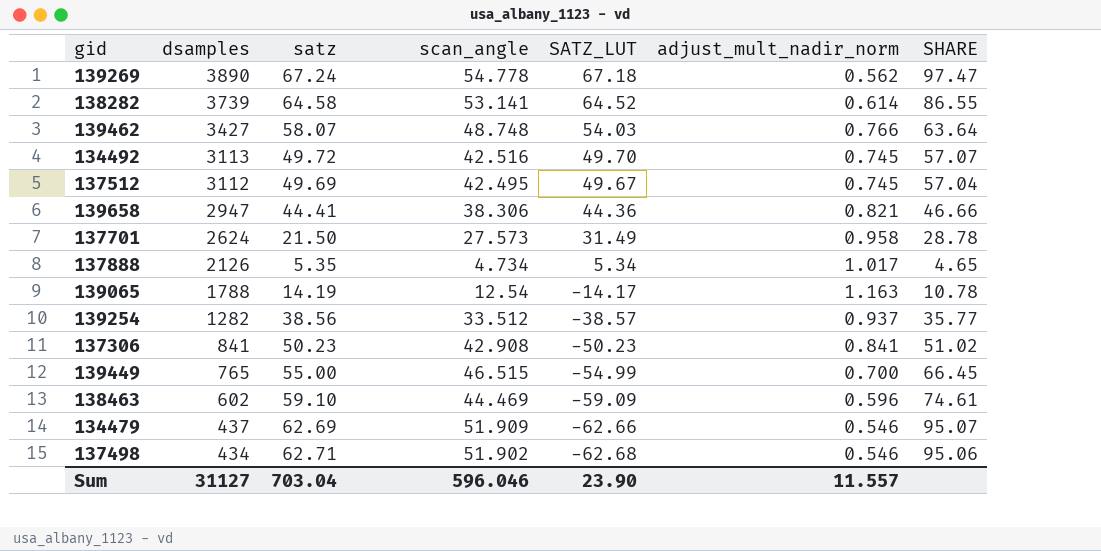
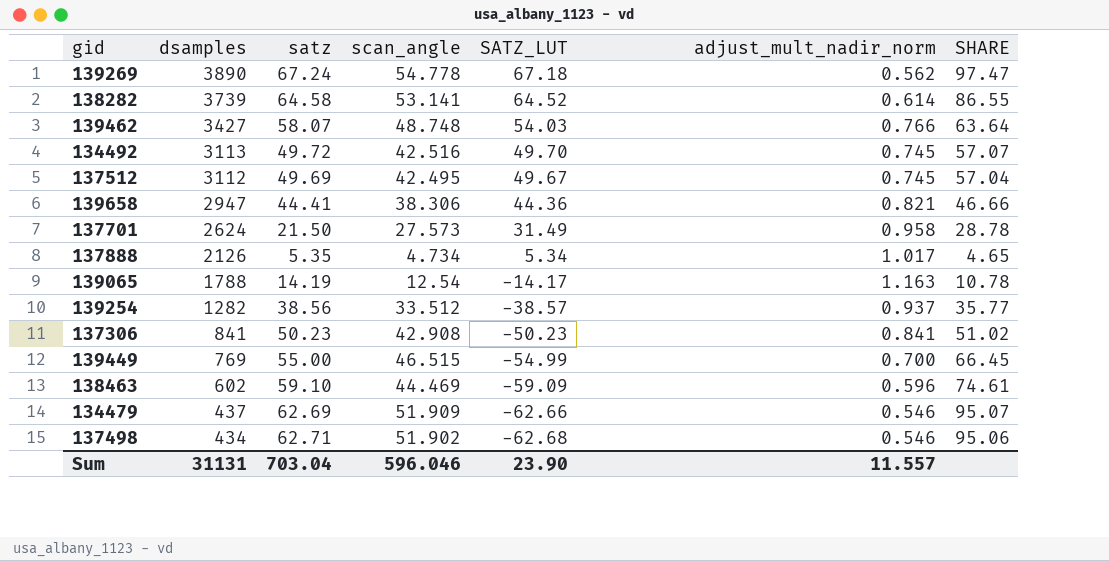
139449 | dsamples: 765 -> 769
Sum | dsamples: 31127 -> 31131

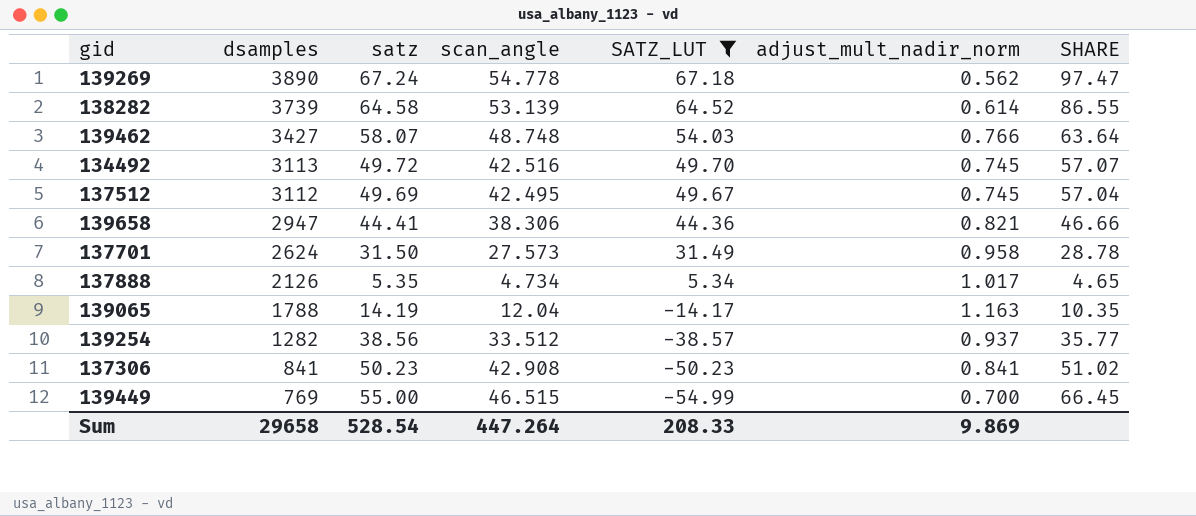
filter: none -> SATZ_LUT >= -54.99
138282 | scan_angle: 53.141 -> 53.139
137701 | satz: 21.50 -> 31.50
139065 | scan_angle: 12.54 -> 12.04
139065 | SHARE: 10.78 -> 10.35
Sum | dsamples: 31131 -> 29658
Sum | satz: 703.04 -> 528.54
Sum | scan_angle: 596.046 -> 447.264
Sum | SATZ_LUT: 23.90 -> 208.33
Sum | adjust_mult_nadir_norm: 11.557 -> 9.869

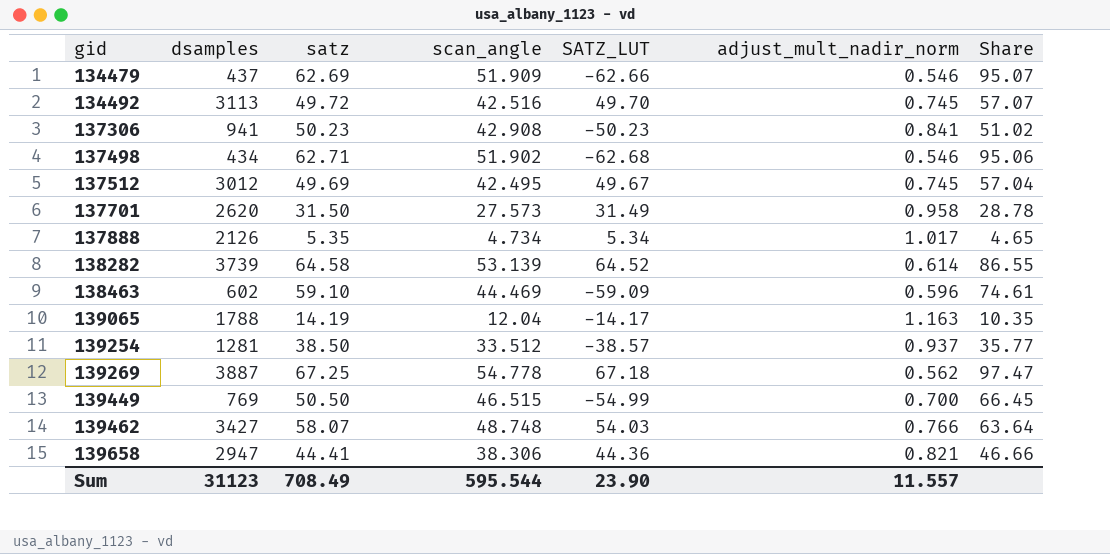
filter: SATZ_LUT >= -54.99 -> none
row order: dsamples descending -> gid ascending
column name: SHARE -> Share
137306 | dsamples: 841 -> 941
137512 | dsamples: 3112 -> 3012
137701 | dsamples: 2624 -> 2620
139254 | dsamples: 1282 -> 1281
139254 | satz: 38.56 -> 38.50
139269 | dsamples: 3890 -> 3887
139269 | satz: 67.24 -> 67.25
139449 | satz: 55.00 -> 50.50
Sum | dsamples: 29658 -> 31123
Sum | satz: 528.54 -> 708.49
Sum | scan_angle: 447.264 -> 595.544
Sum | SATZ_LUT: 208.33 -> 23.90
Sum | adjust_mult_nadir_norm: 9.869 -> 11.557

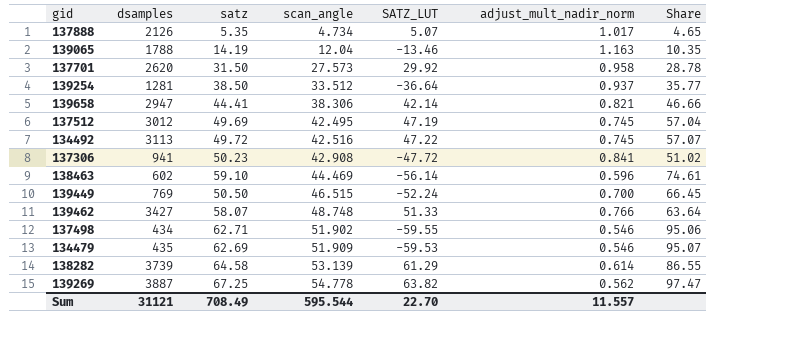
row order: gid ascending -> scan_angle ascending
137888 | SATZ_LUT: 5.34 -> 5.07
139065 | SATZ_LUT: -14.17 -> -13.46
137701 | SATZ_LUT: 31.49 -> 29.92
139254 | SATZ_LUT: -38.57 -> -36.64
139658 | SATZ_LUT: 44.36 -> 42.14
137512 | SATZ_LUT: 49.67 -> 47.19
134492 | SATZ_LUT: 49.70 -> 47.22
137306 | SATZ_LUT: -50.23 -> -47.72
138463 | SATZ_LUT: -59.09 -> -56.14
139449 | SATZ_LUT: -54.99 -> -52.24
139462 | SATZ_LUT: 54.03 -> 51.33
137498 | SATZ_LUT: -62.68 -> -59.55
134479 | dsamples: 437 -> 435
134479 | SATZ_LUT: -62.66 -> -59.53
138282 | SATZ_LUT: 64.52 -> 61.29
139269 | SATZ_LUT: 67.18 -> 63.82
Sum | dsamples: 31123 -> 31121
Sum | SATZ_LUT: 23.90 -> 22.70

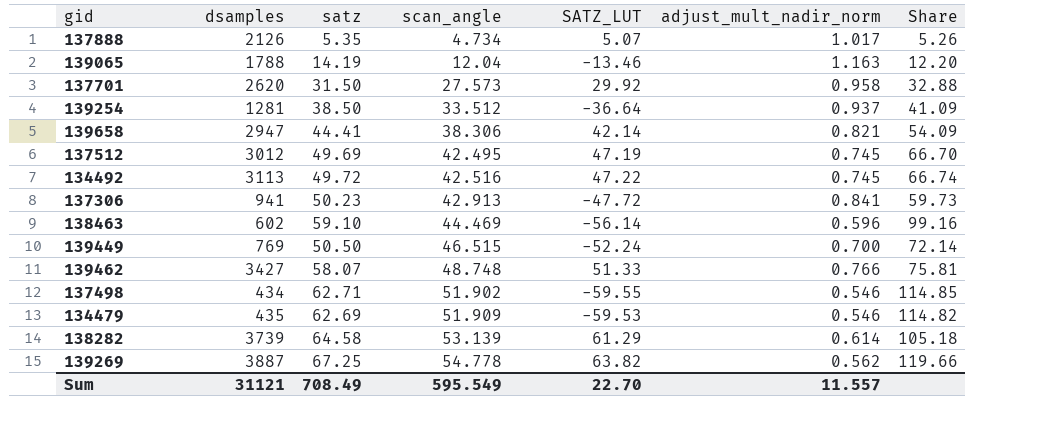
column Share | formula: [scan_angle] / [adjust_mult_nadir_norm] -> [satz] / [adjust_mult_nadir_norm]
137306 | scan_angle: 42.908 -> 42.913
Sum | scan_angle: 595.544 -> 595.549

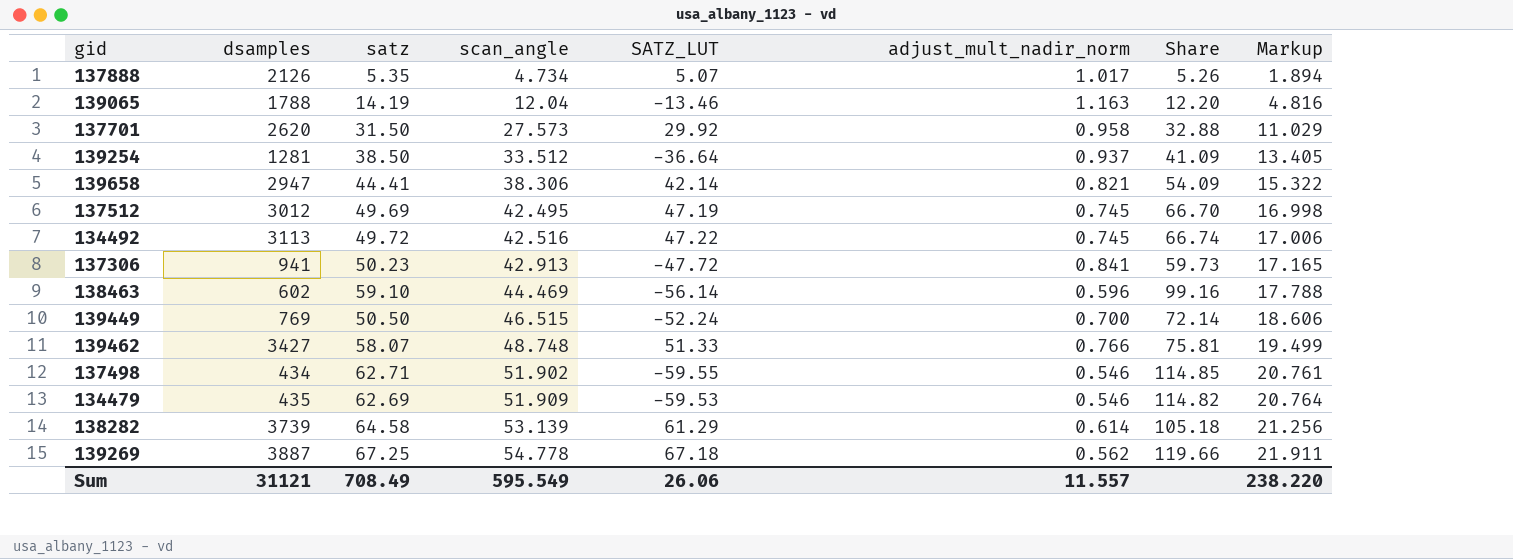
column Markup | formula: none -> [scan_angle] * 0.4
139269 | SATZ_LUT: 63.82 -> 67.18
Sum | SATZ_LUT: 22.70 -> 26.06

